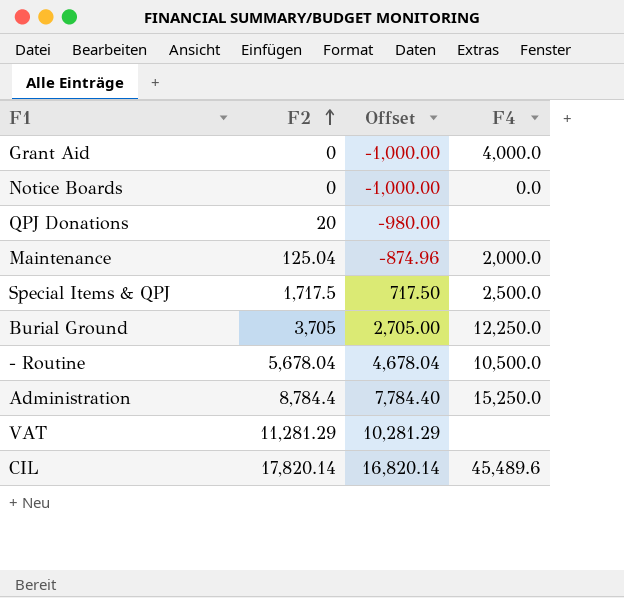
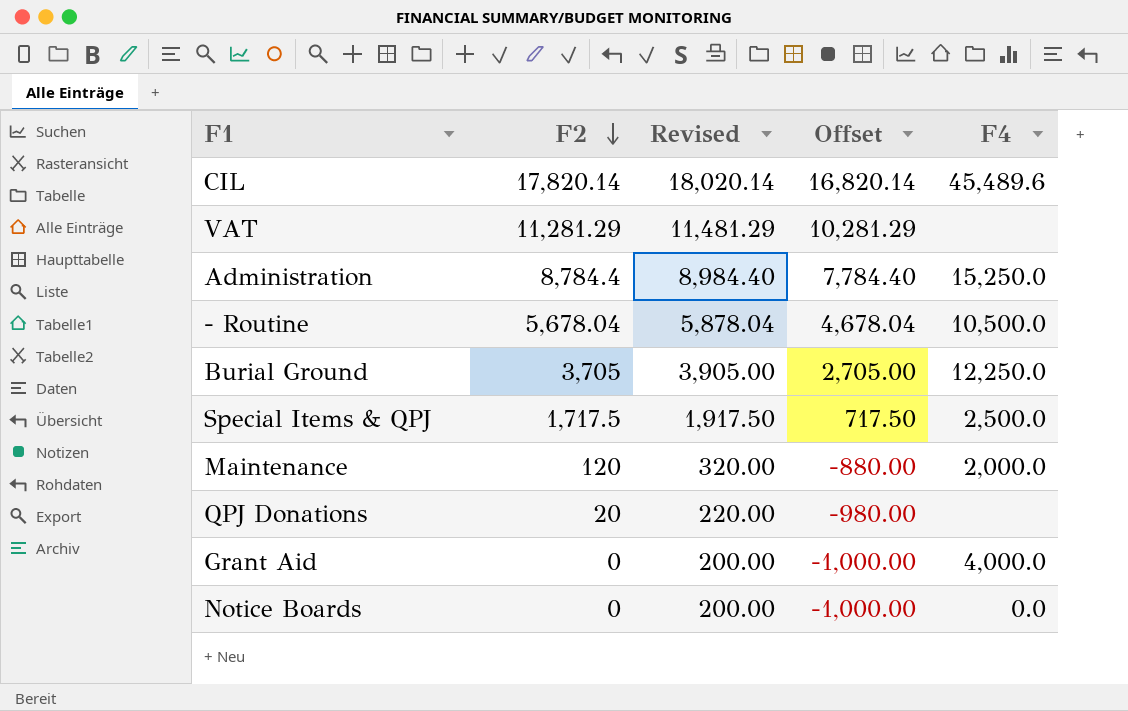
row order: F2 ascending -> F2 descending
column Revised | formula: none -> [F2] + 200
Maintenance | F2: 125.04 -> 120
Maintenance | Offset: -874.96 -> -880.00

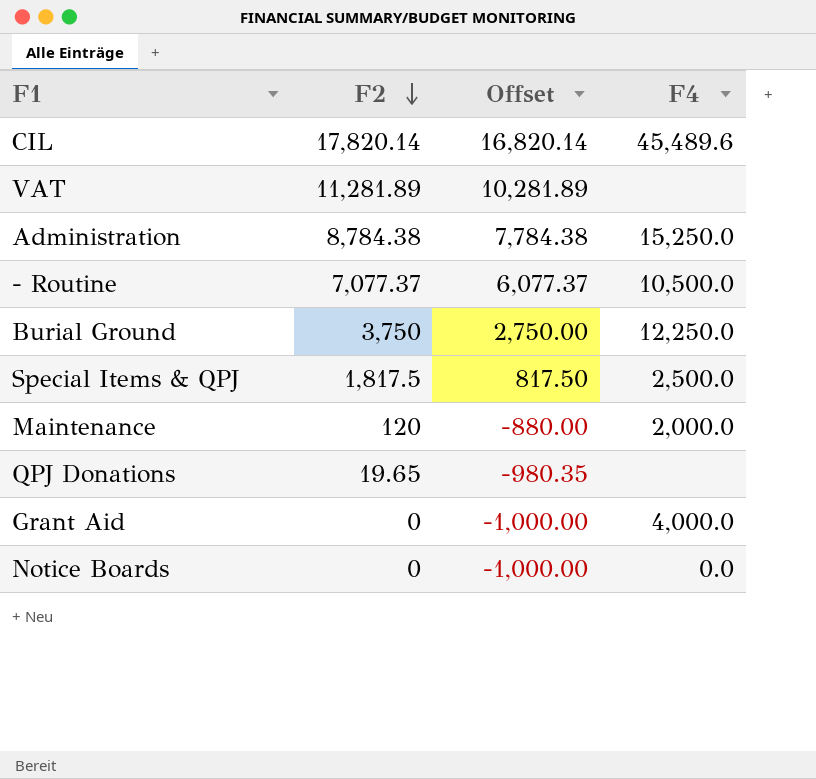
column Revised | formula: [F2] + 200 -> none
VAT | F2: 11,281.29 -> 11,281.89
VAT | Offset: 10,281.29 -> 10,281.89
Administration | F2: 8,784.4 -> 8,784.38
Administration | Offset: 7,784.40 -> 7,784.38
- Routine | F2: 5,678.04 -> 7,077.37
- Routine | Offset: 4,678.04 -> 6,077.37
Burial Ground | F2: 3,705 -> 3,750
Burial Ground | Offset: 2,705.00 -> 2,750.00
Special Items & QPJ | F2: 1,717.5 -> 1,817.5
Special Items & QPJ | Offset: 717.50 -> 817.50
QPJ Donations | F2: 20 -> 19.65
QPJ Donations | Offset: -980.00 -> -980.35

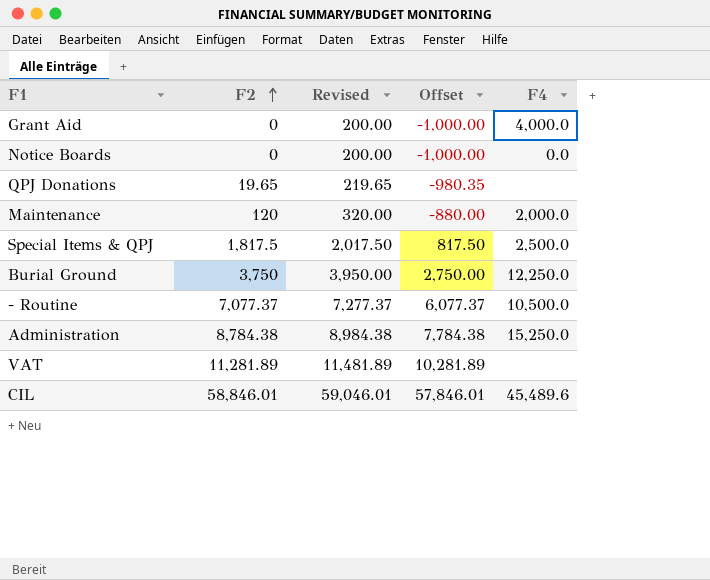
row order: F2 descending -> F2 ascending
column Revised | formula: none -> [F2] + 200
CIL | F2: 17,820.14 -> 58,846.01
CIL | Offset: 16,820.14 -> 57,846.01

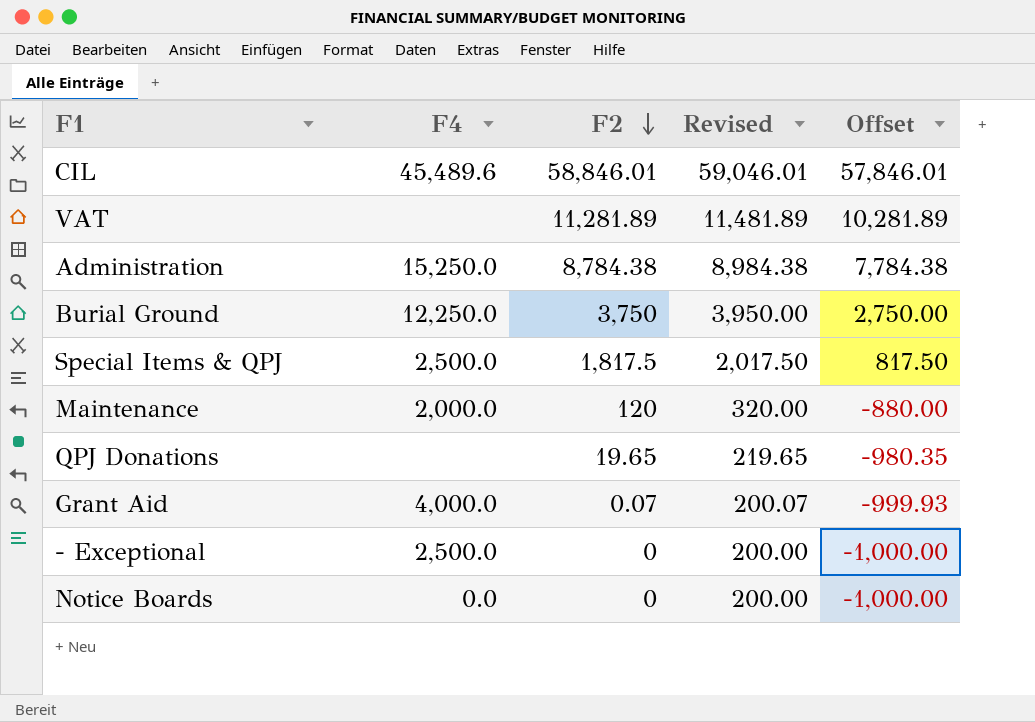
row order: F2 ascending -> F2 descending
column F4 | position: 5 -> 2
row - Routine: 7,077.37 | 7,277.37 | 6,077.37 | 10,500.0 -> none
Grant Aid | F2: 0 -> 0.07
Grant Aid | Revised: 200.00 -> 200.07
Grant Aid | Offset: -1,000.00 -> -999.93
row - Exceptional: none -> 2,500.0 | 0 | 200.00 | -1,000.00

